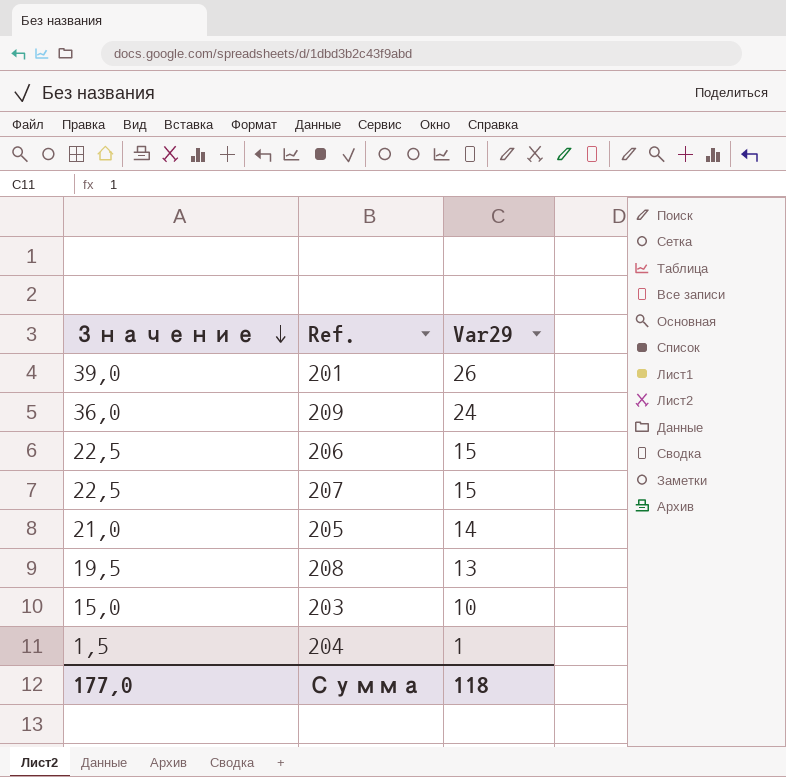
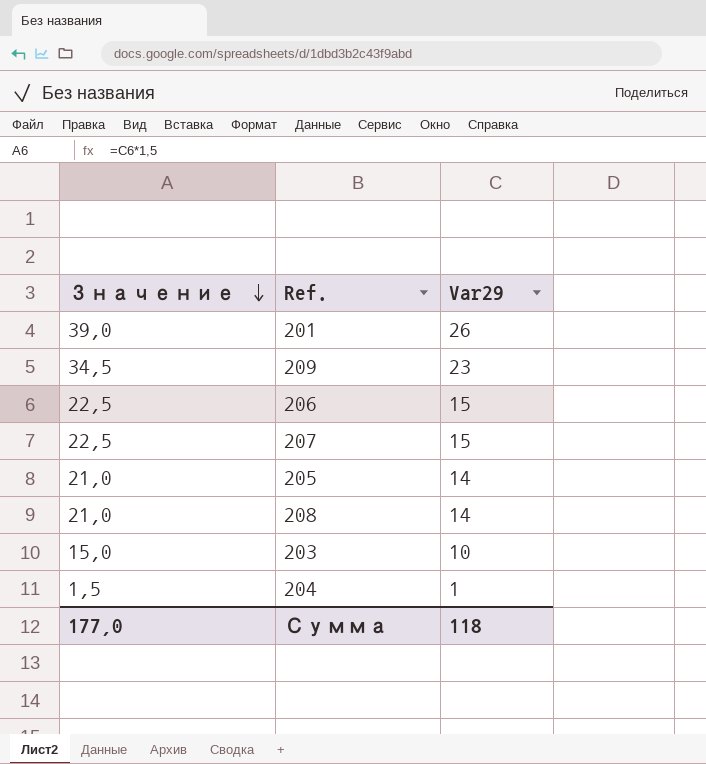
209 | Значение: 36,0 -> 34,5
209 | Var29: 24 -> 23
208 | Значение: 19,5 -> 21,0
208 | Var29: 13 -> 14

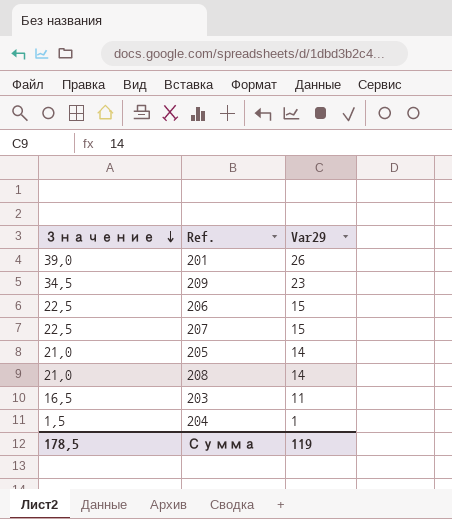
203 | Значение: 15,0 -> 16,5
203 | Var29: 10 -> 11
Сумма | Значение: 177,0 -> 178,5
Сумма | Var29: 118 -> 119

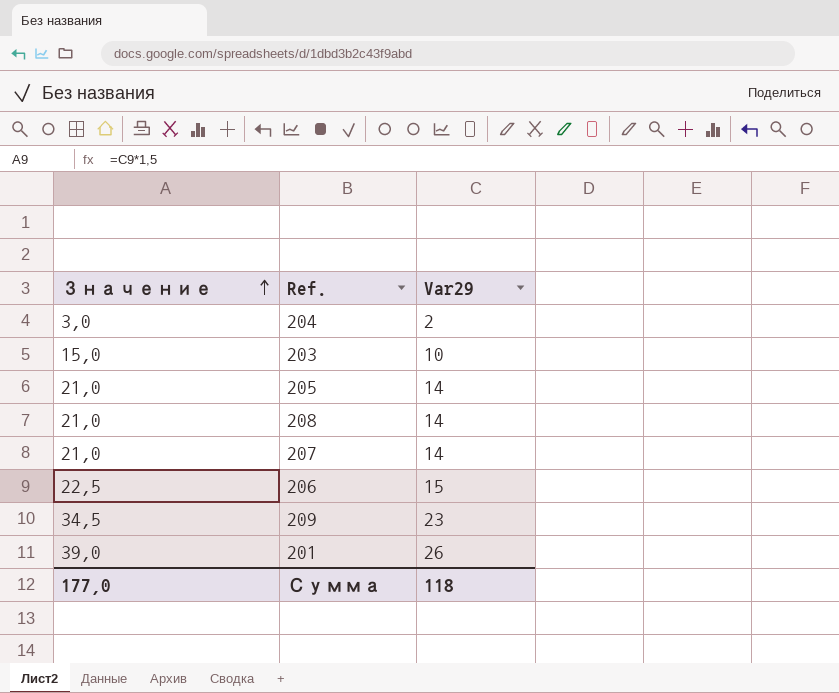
row order: Значение descending -> Значение ascending
204 | Значение: 1,5 -> 3,0
204 | Var29: 1 -> 2
203 | Значение: 16,5 -> 15,0
203 | Var29: 11 -> 10
207 | Значение: 22,5 -> 21,0
207 | Var29: 15 -> 14
Сумма | Значение: 178,5 -> 177,0
Сумма | Var29: 119 -> 118

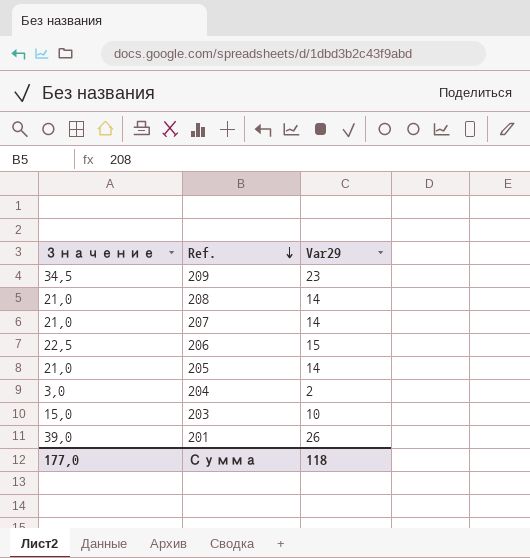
row order: Значение ascending -> Ref. descending

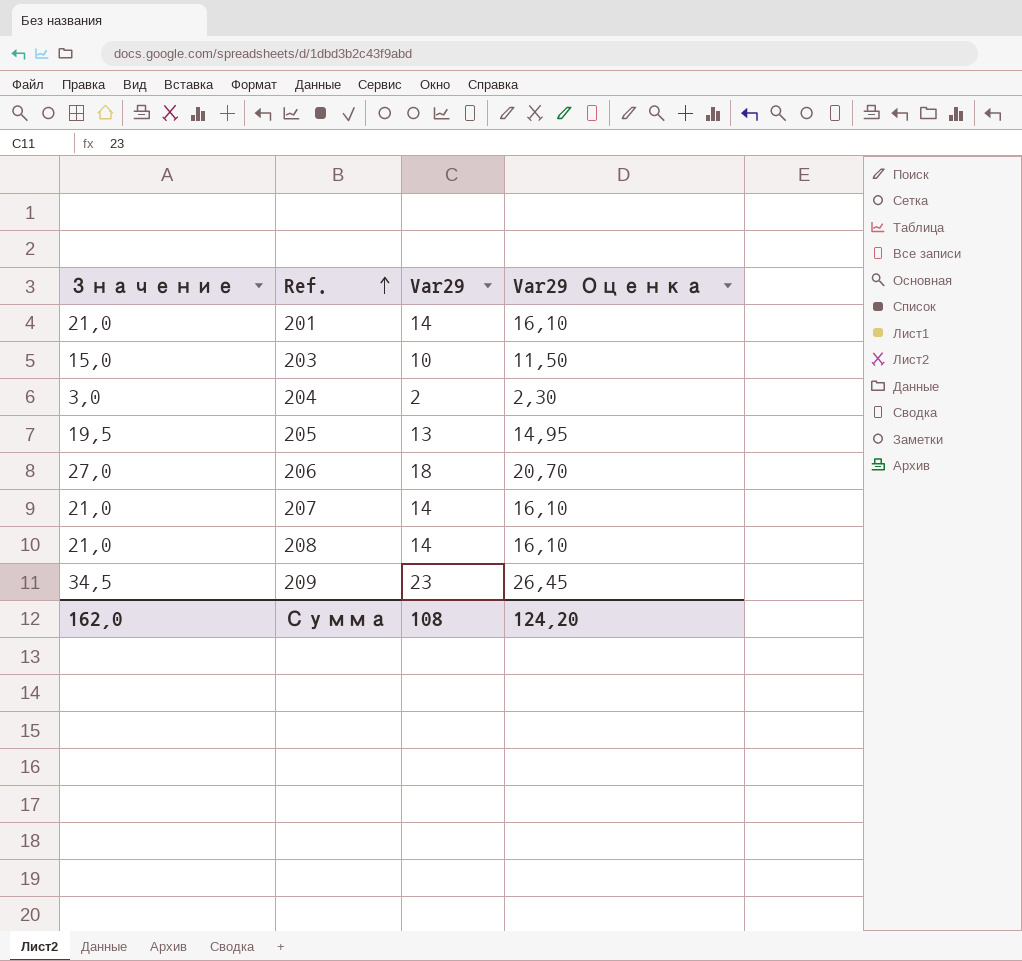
row order: Ref. descending -> Ref. ascending
column Var29 Оценка | formula: none -> [Var29] * 1,15
201 | Значение: 39,0 -> 21,0
201 | Var29: 26 -> 14
205 | Значение: 21,0 -> 19,5
205 | Var29: 14 -> 13
206 | Значение: 22,5 -> 27,0
206 | Var29: 15 -> 18
Сумма | Значение: 177,0 -> 162,0
Сумма | Var29: 118 -> 108

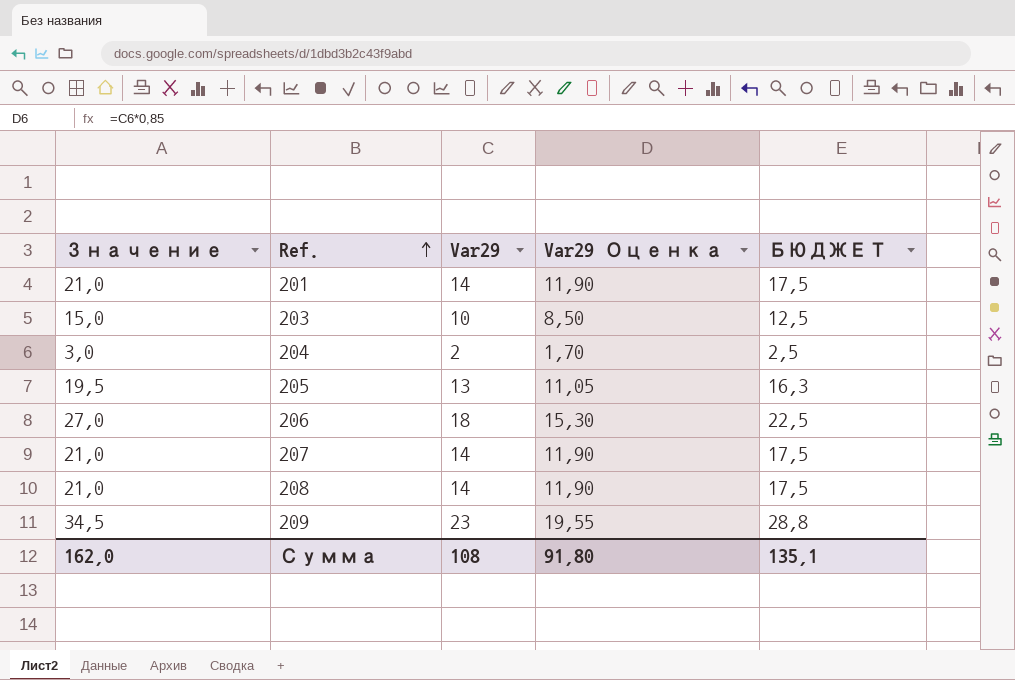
column Var29 Оценка | formula: [Var29] * 1,15 -> [Var29] * 0,85
column БЮДЖЕТ | formula: none -> [Var29] * 1,25
Сумма | Var29 Оценка: 124,20 -> 91,80

